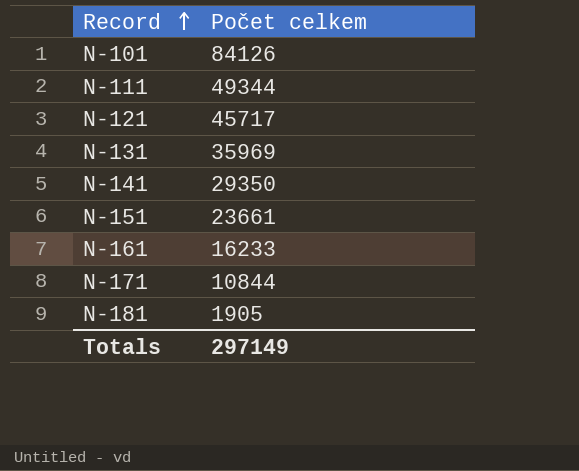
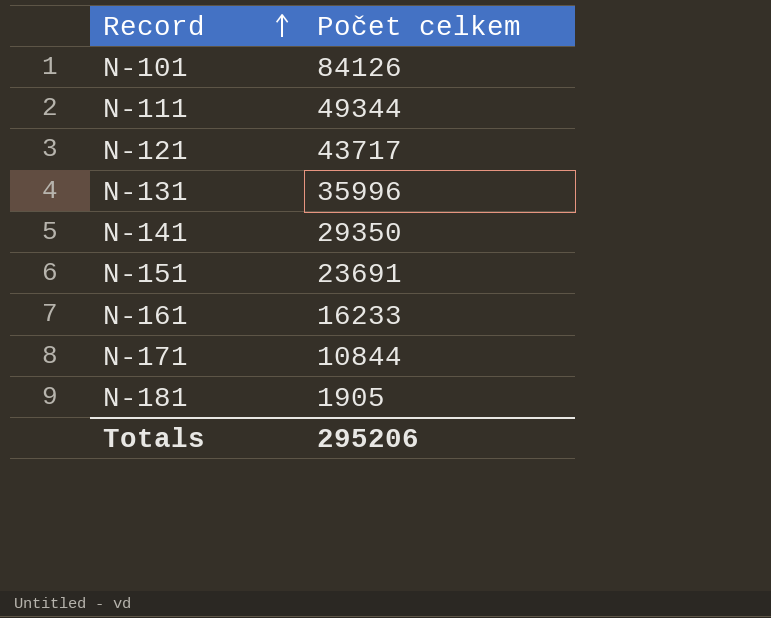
N-121 | Počet celkem: 45717 -> 43717
N-131 | Počet celkem: 35969 -> 35996
N-151 | Počet celkem: 23661 -> 23691
Totals | Počet celkem: 297149 -> 295206

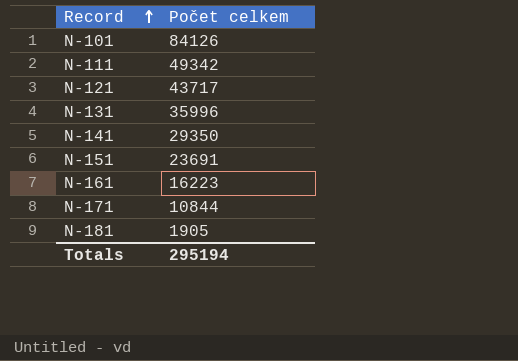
N-111 | Počet celkem: 49344 -> 49342
N-161 | Počet celkem: 16233 -> 16223
Totals | Počet celkem: 295206 -> 295194

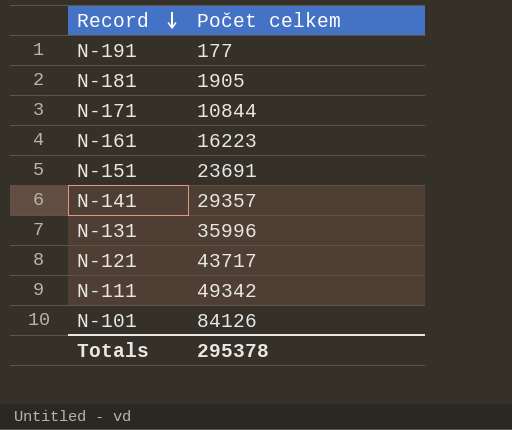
row order: Record ascending -> Record descending
row N-191: none -> 177
N-141 | Počet celkem: 29350 -> 29357
Totals | Počet celkem: 295194 -> 295378

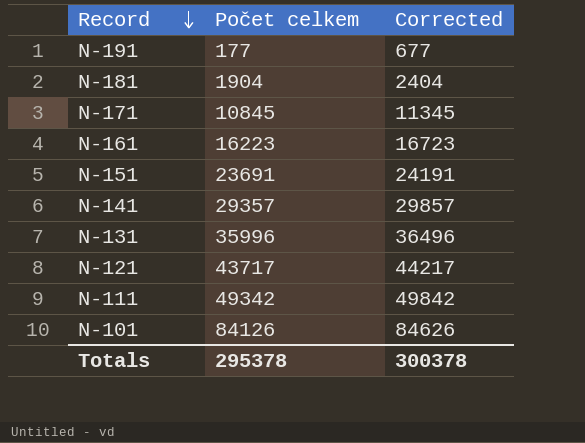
column Corrected | formula: none -> [Počet celkem] + 500
N-181 | Počet celkem: 1905 -> 1904
N-171 | Počet celkem: 10844 -> 10845

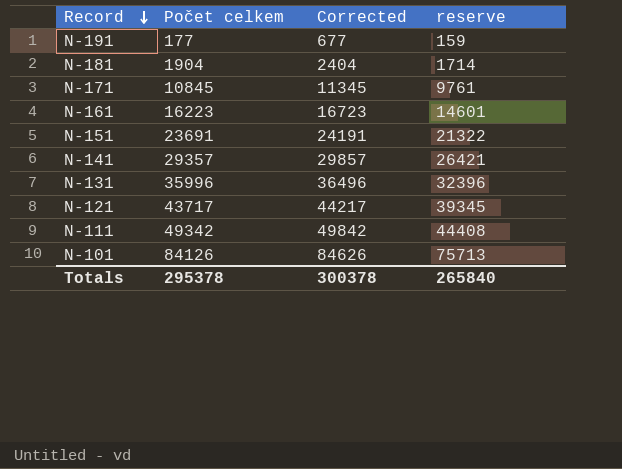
column reserve | formula: none -> [Počet celkem] * 0.9

